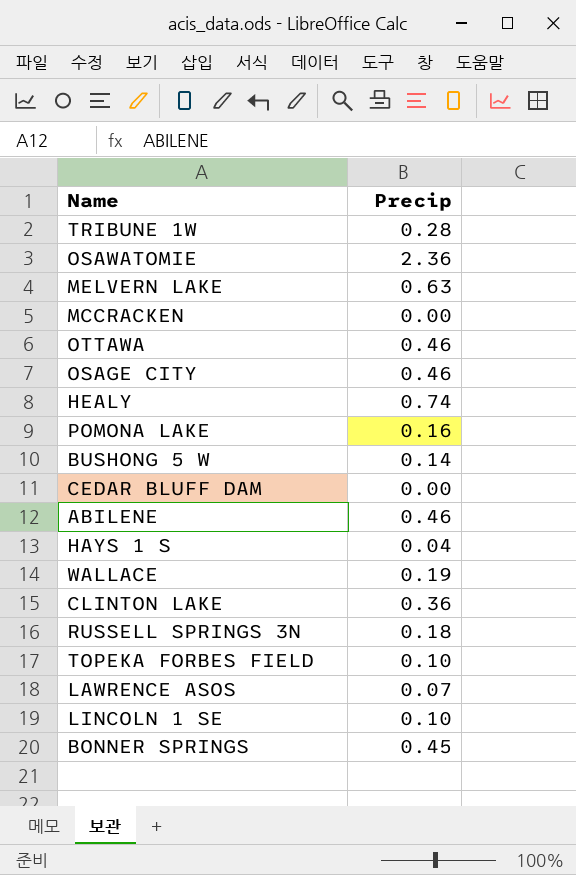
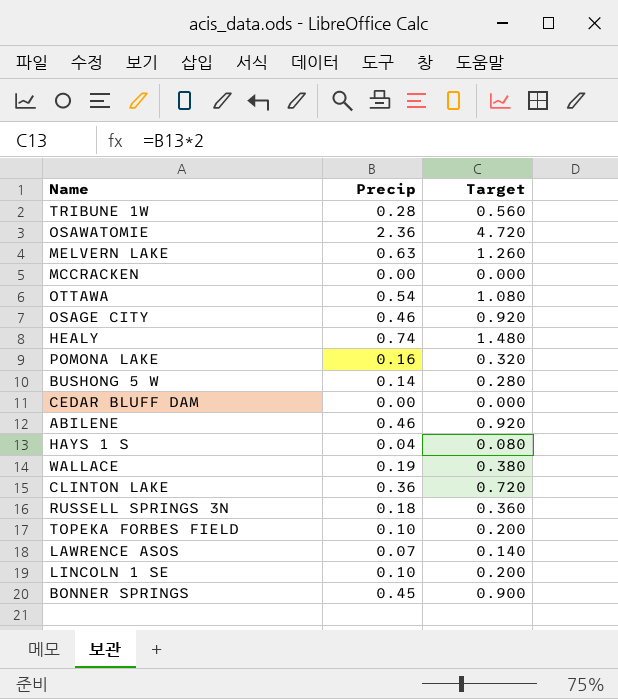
column Target | formula: none -> [Precip] * 2
OTTAWA | Precip: 0.46 -> 0.54

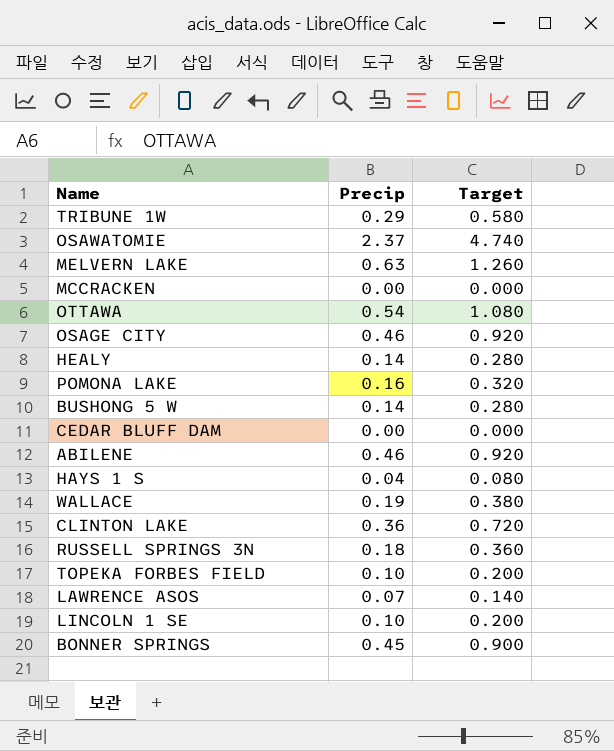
TRIBUNE 1W | Precip: 0.28 -> 0.29
TRIBUNE 1W | Target: 0.560 -> 0.580
OSAWATOMIE | Precip: 2.36 -> 2.37
OSAWATOMIE | Target: 4.720 -> 4.740
HEALY | Precip: 0.74 -> 0.14
HEALY | Target: 1.480 -> 0.280

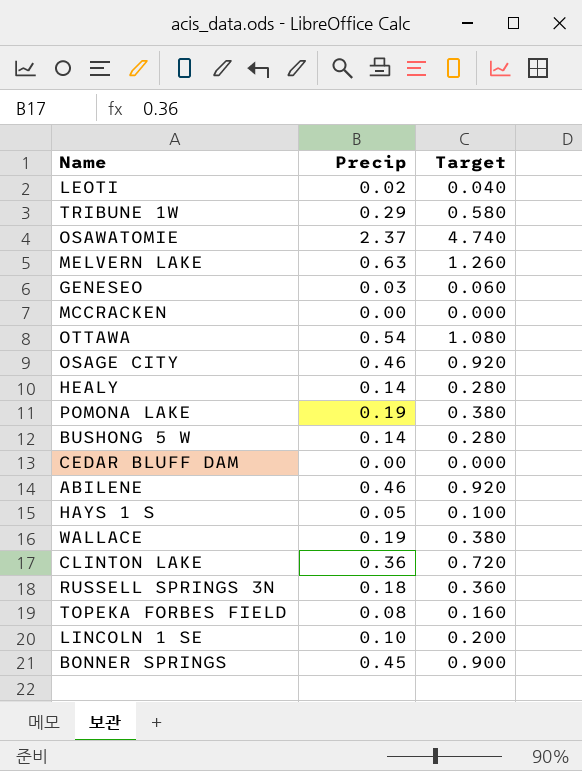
row LAWRENCE ASOS: 0.07 | 0.140 -> none
row LEOTI: none -> 0.02 | 0.040
row GENESEO: none -> 0.03 | 0.060
POMONA LAKE | Precip: 0.16 -> 0.19
POMONA LAKE | Target: 0.320 -> 0.380
HAYS 1 S | Precip: 0.04 -> 0.05
HAYS 1 S | Target: 0.080 -> 0.100
TOPEKA FORBES FIELD | Precip: 0.10 -> 0.08
TOPEKA FORBES FIELD | Target: 0.200 -> 0.160

